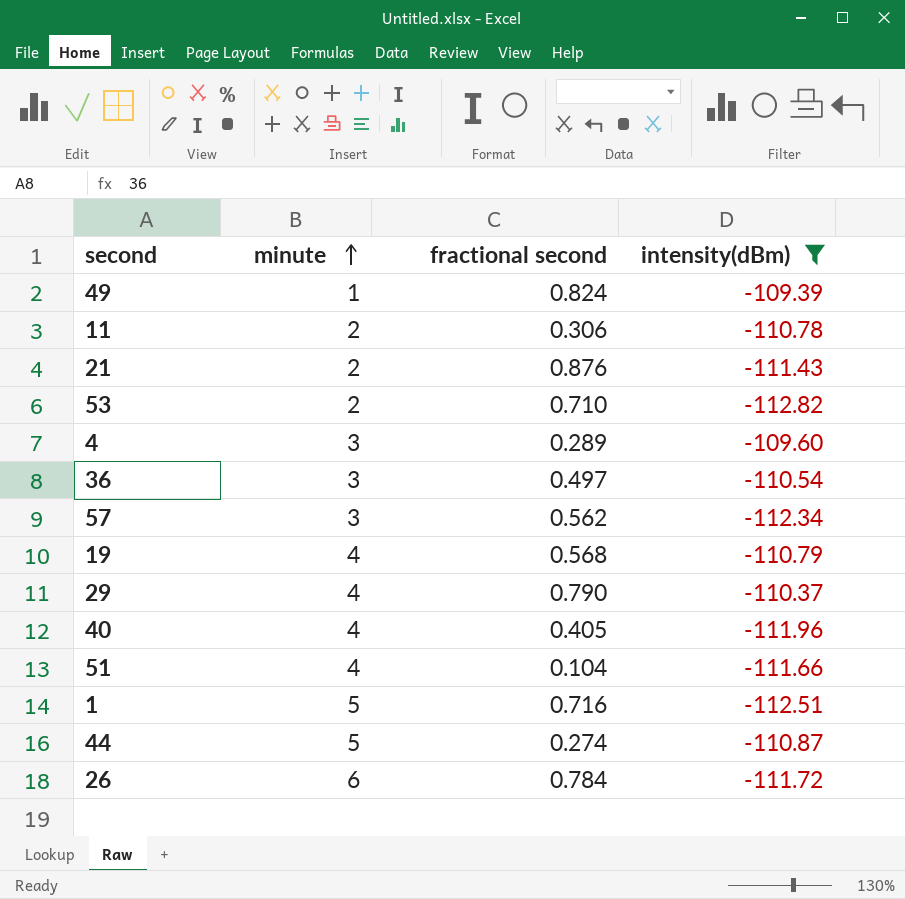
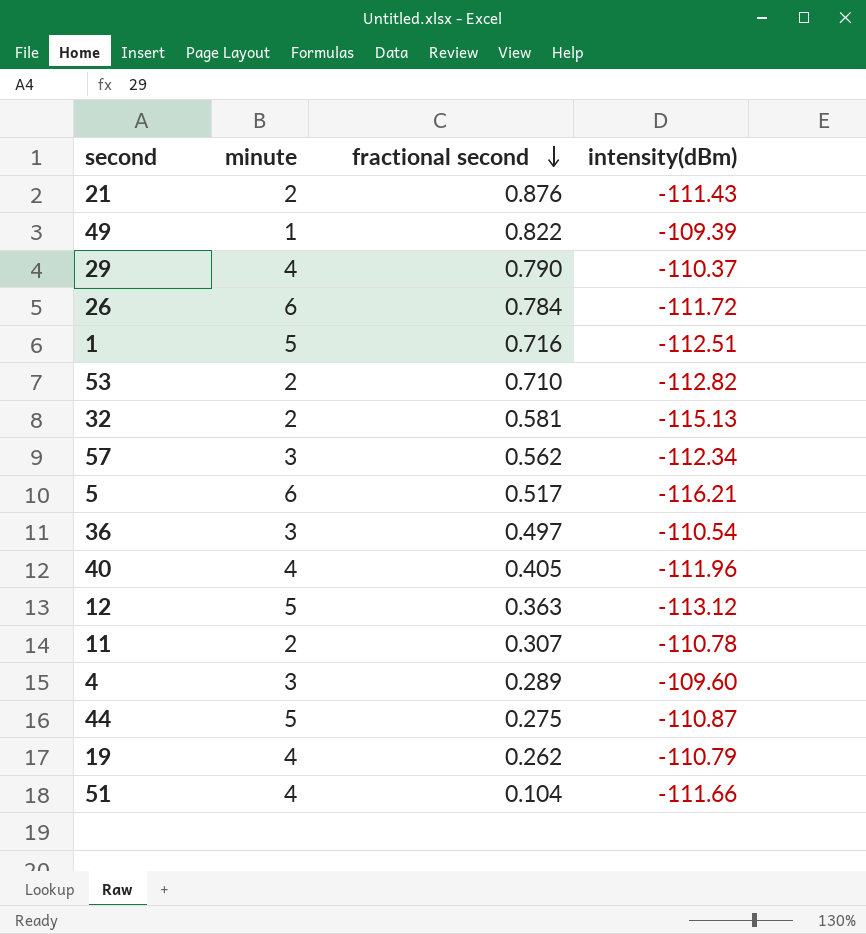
filter: intensity(dBm) >= -112.82 -> none
row order: minute ascending -> fractional second descending
49 | fractional second: 0.824 -> 0.822
11 | fractional second: 0.306 -> 0.307
44 | fractional second: 0.274 -> 0.275
19 | fractional second: 0.568 -> 0.262

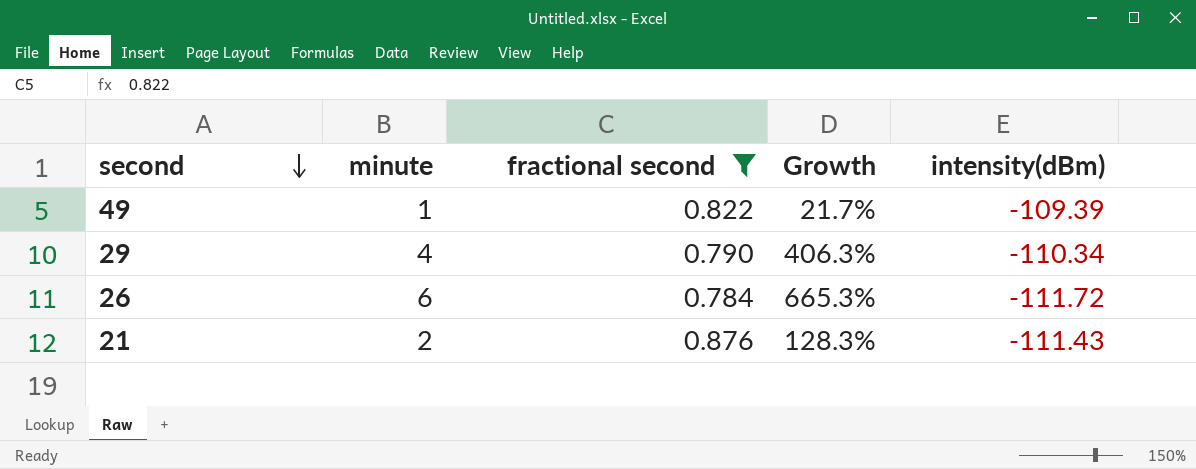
filter: none -> fractional second >= 0.784
row order: fractional second descending -> second descending
column Growth | formula: none -> ([minute] - [fractional second]) / [fractional second]
29 | intensity(dBm): -110.37 -> -110.34

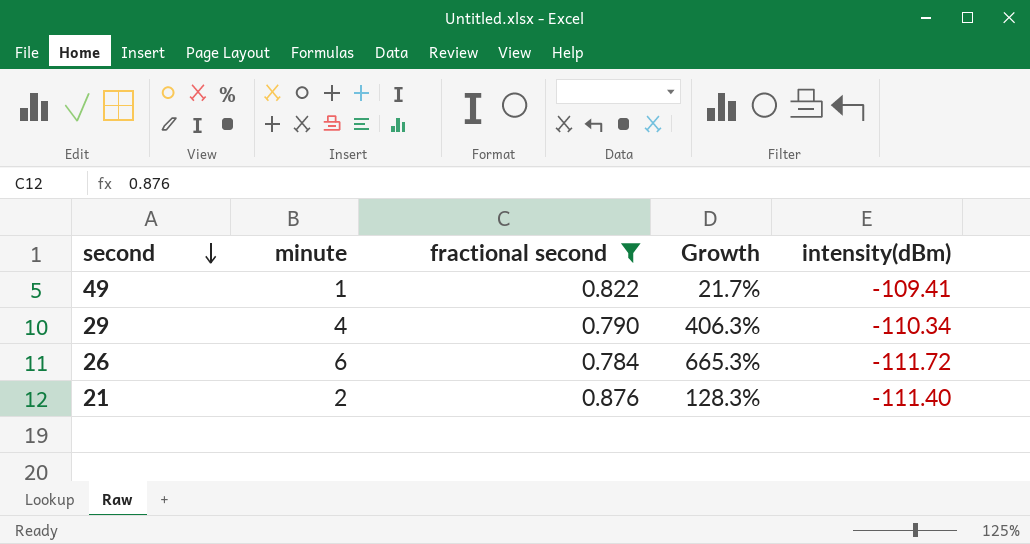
49 | intensity(dBm): -109.39 -> -109.41
21 | intensity(dBm): -111.43 -> -111.40

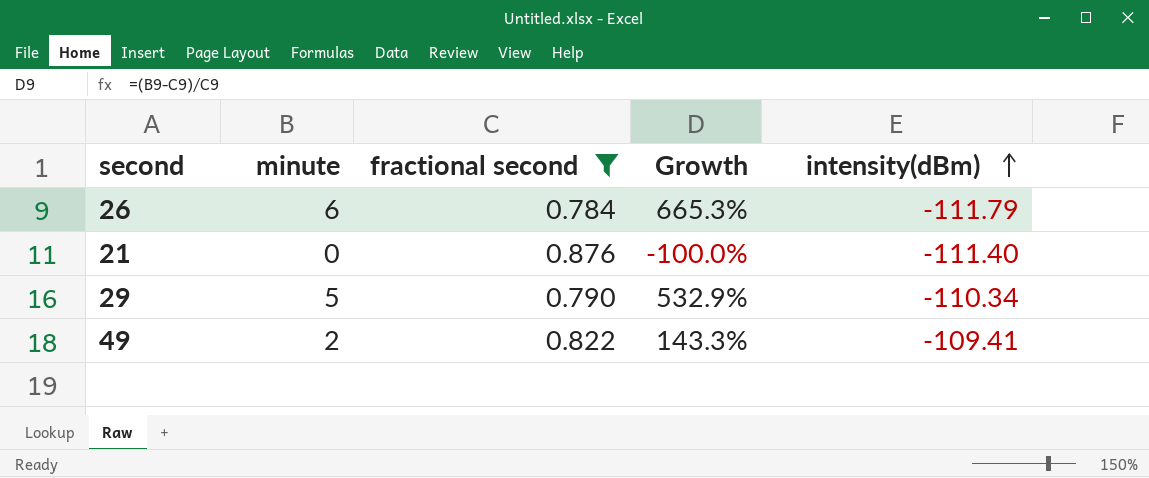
row order: second descending -> intensity(dBm) ascending
26 | intensity(dBm): -111.72 -> -111.79
21 | minute: 2 -> 0
21 | Growth: 128.3% -> -100.0%
29 | minute: 4 -> 5
29 | Growth: 406.3% -> 532.9%
49 | minute: 1 -> 2
49 | Growth: 21.7% -> 143.3%

